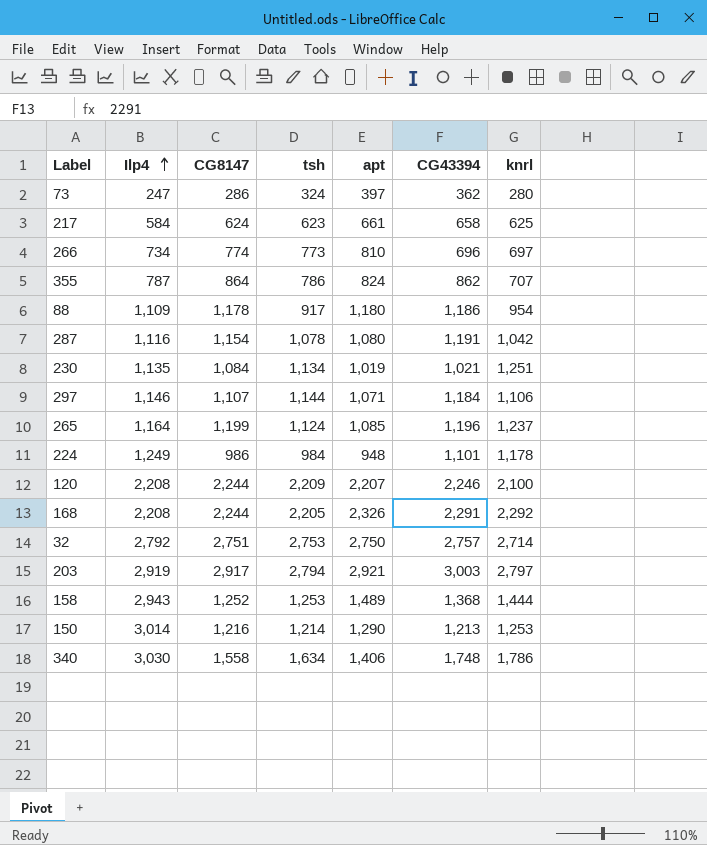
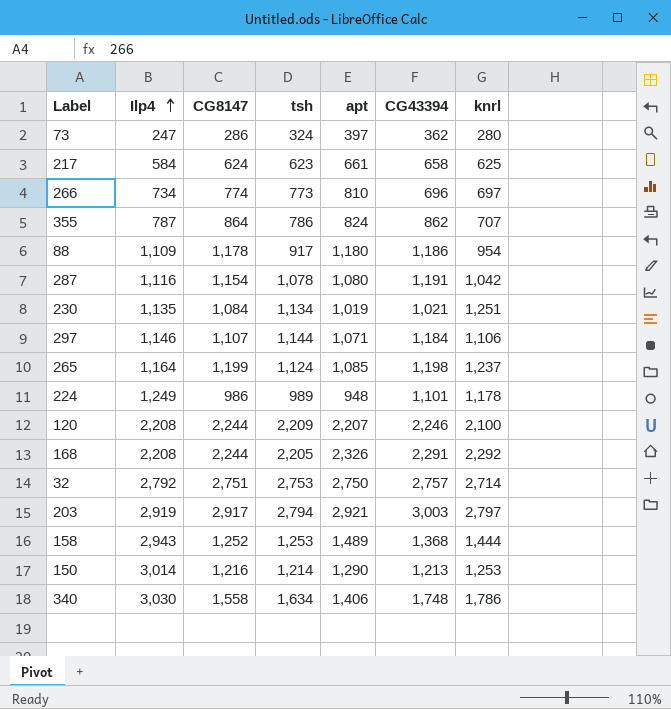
265 | CG43394: 1,196 -> 1,198
224 | tsh: 984 -> 989

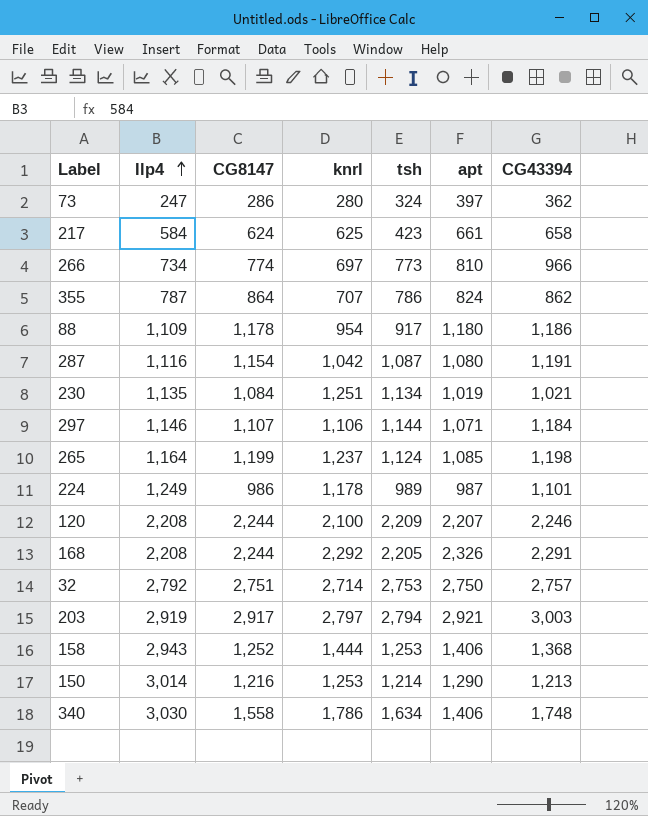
column knrl | position: 7 -> 4
217 | tsh: 623 -> 423
266 | CG43394: 696 -> 966
287 | tsh: 1,078 -> 1,087
224 | apt: 948 -> 987
158 | apt: 1,489 -> 1,406

